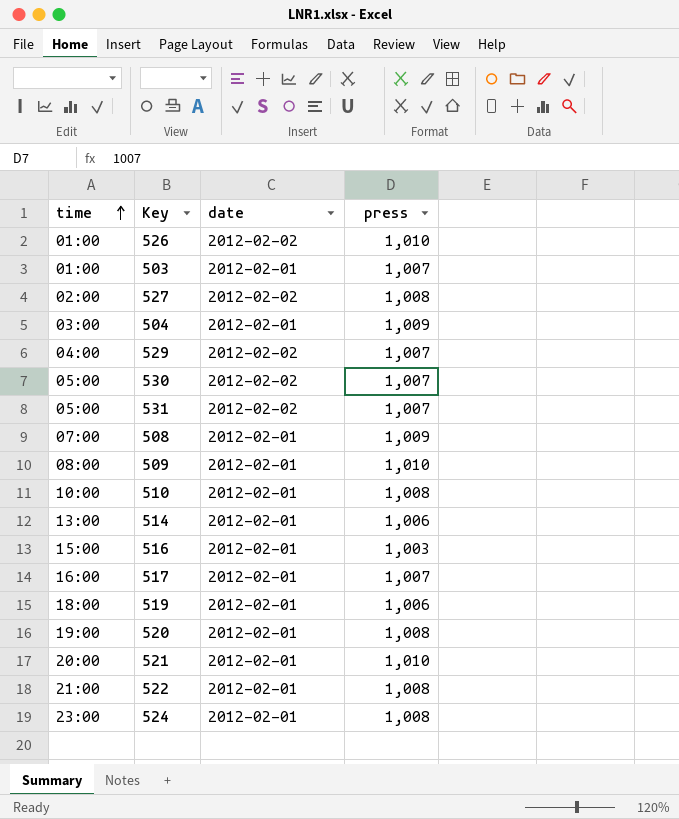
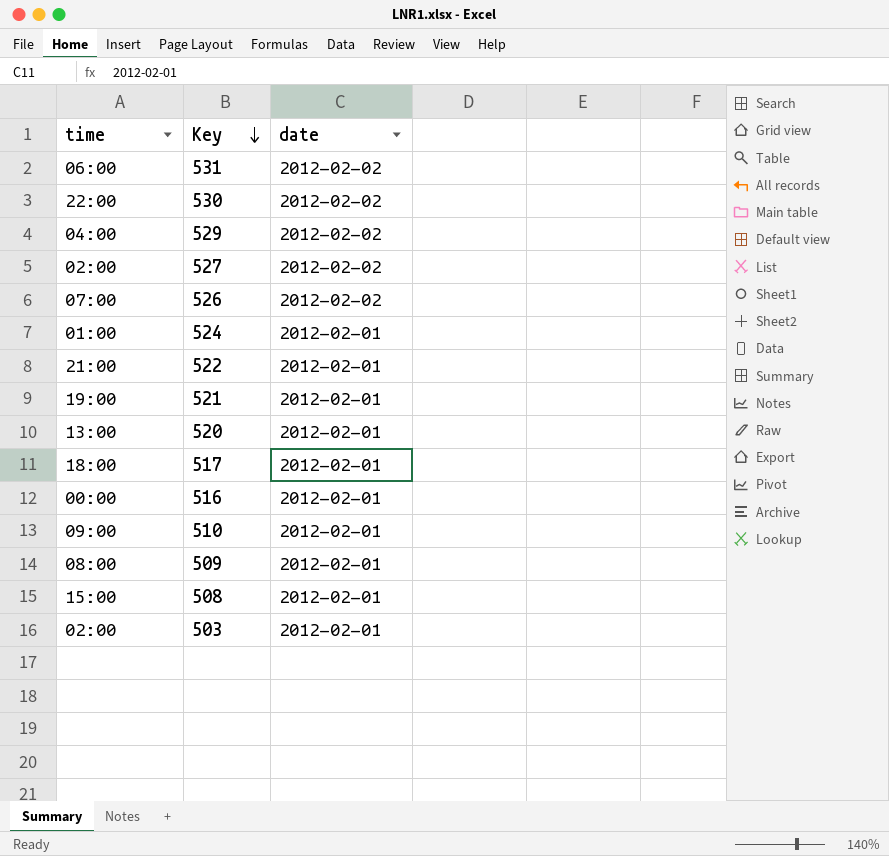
row order: time ascending -> Key descending
column press | position: 4 -> none
row 504: 03:00 | 2012-02-01 | 1,009 -> none
row 514: 13:00 | 2012-02-01 | 1,006 -> none
row 519: 18:00 | 2012-02-01 | 1,006 -> none
531 | time: 05:00 -> 06:00
530 | time: 05:00 -> 22:00
526 | time: 01:00 -> 07:00
524 | time: 23:00 -> 01:00
521 | time: 20:00 -> 19:00
520 | time: 19:00 -> 13:00
517 | time: 16:00 -> 18:00
516 | time: 15:00 -> 00:00
510 | time: 10:00 -> 09:00
508 | time: 07:00 -> 15:00
503 | time: 01:00 -> 02:00

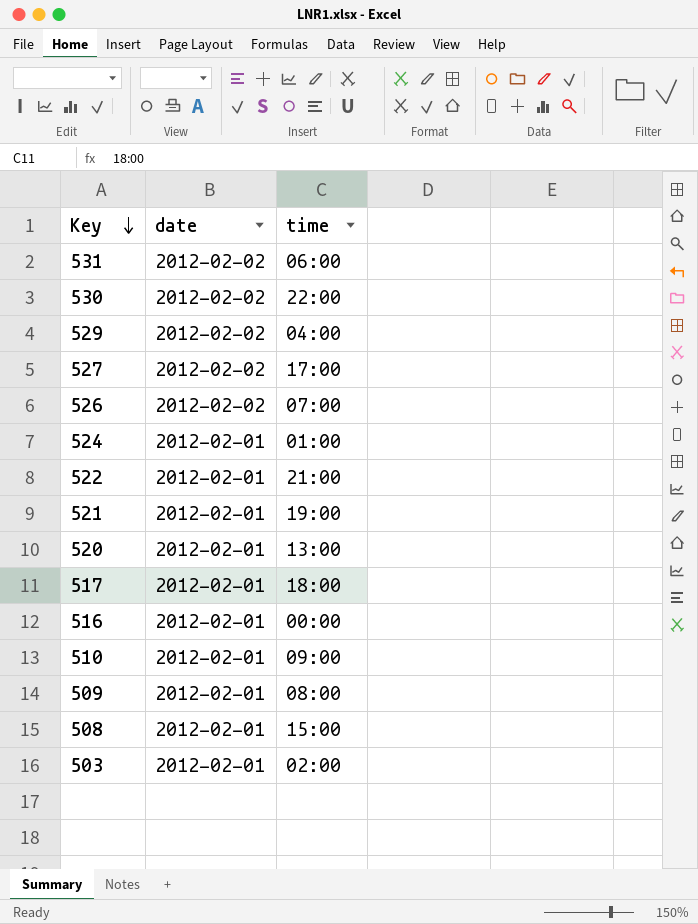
column time | position: 1 -> 3
527 | time: 02:00 -> 17:00

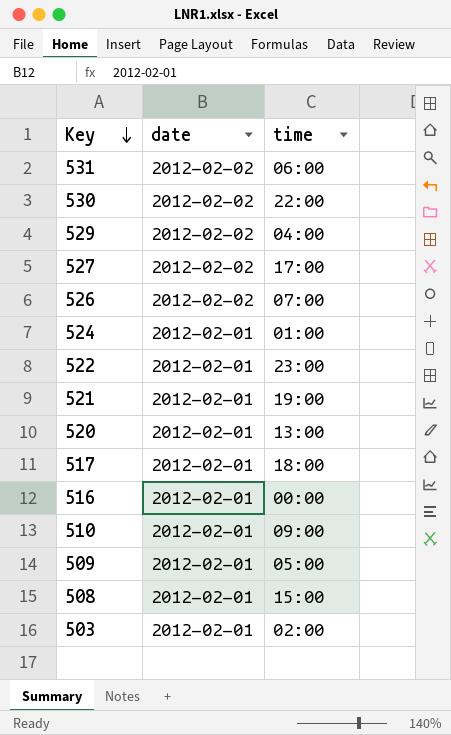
522 | time: 21:00 -> 23:00
509 | time: 08:00 -> 05:00

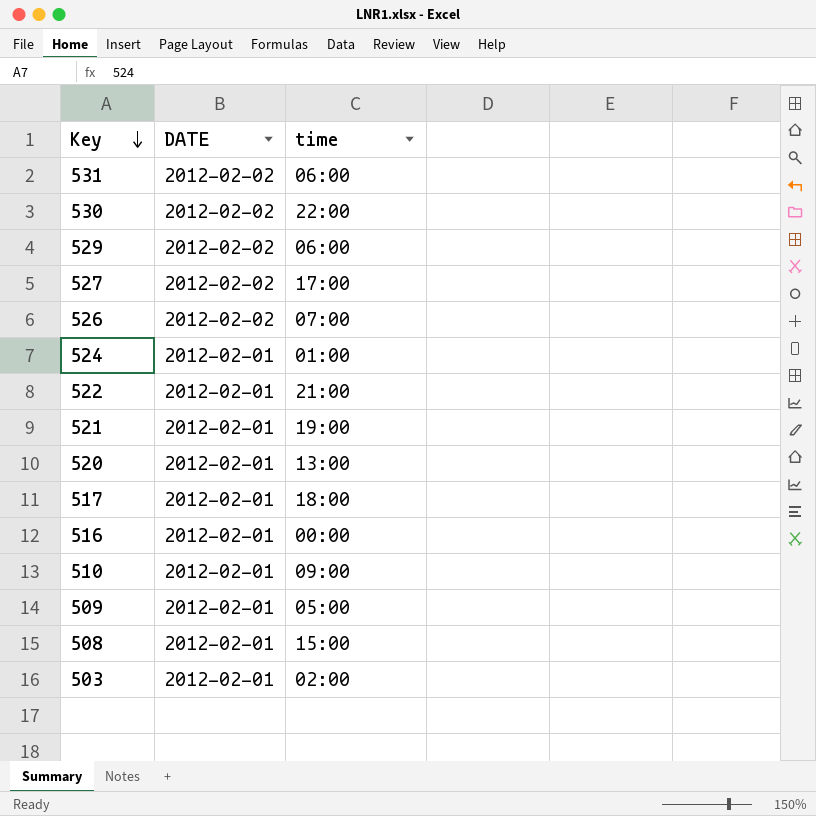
column name: date -> DATE
529 | time: 04:00 -> 06:00
522 | time: 23:00 -> 21:00

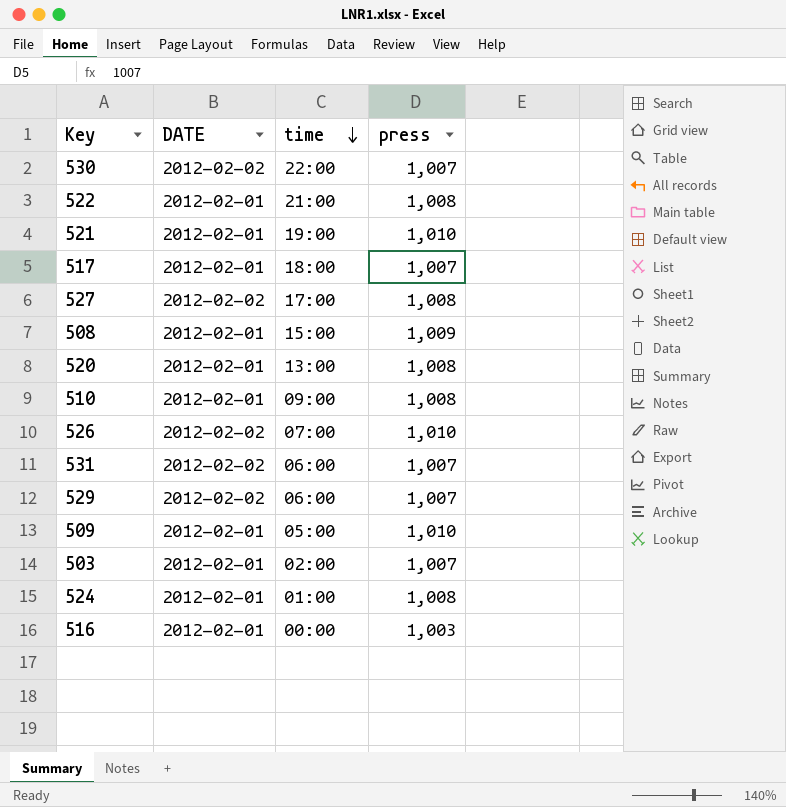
row order: Key descending -> time descending
column press | position: none -> 4

